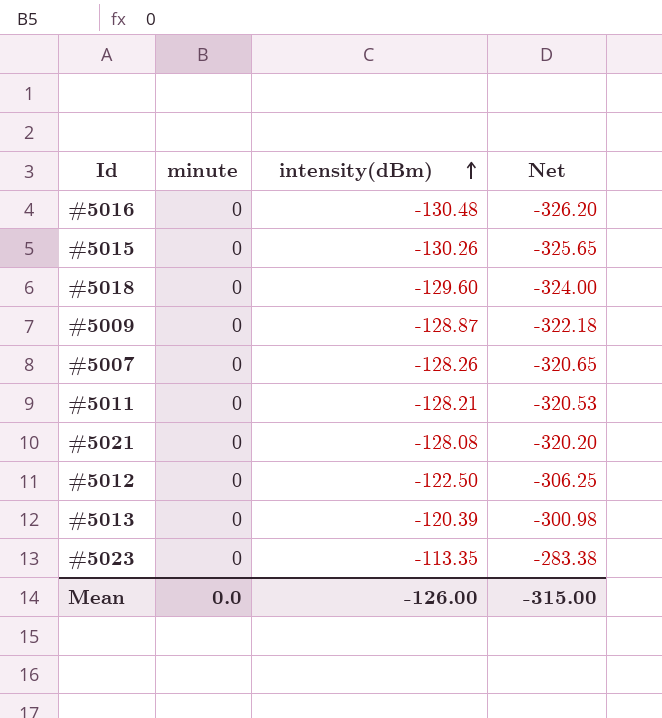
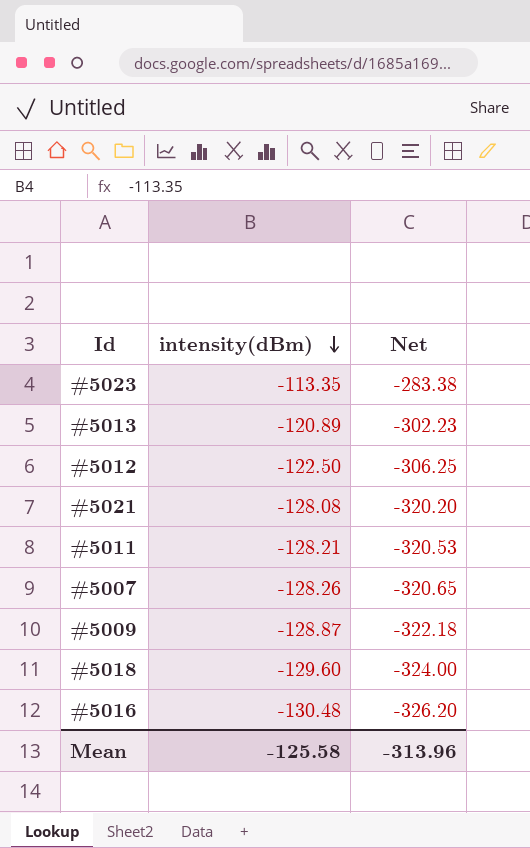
row order: intensity(dBm) ascending -> intensity(dBm) descending
column minute | position: 2 -> none
row #5015: 0 | -130.26 | -325.65 -> none
#5013 | intensity(dBm): -120.39 -> -120.89
#5013 | Net: -300.98 -> -302.23
Mean | intensity(dBm): -126.00 -> -125.58
Mean | Net: -315.00 -> -313.96

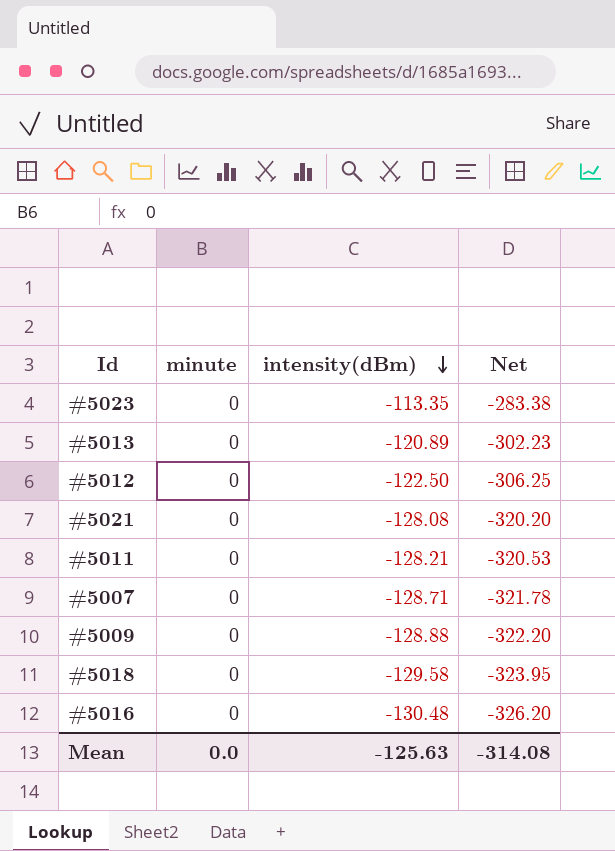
column minute | position: none -> 2
#5007 | intensity(dBm): -128.26 -> -128.71
#5007 | Net: -320.65 -> -321.78
#5009 | intensity(dBm): -128.87 -> -128.88
#5009 | Net: -322.18 -> -322.20
#5018 | intensity(dBm): -129.60 -> -129.58
#5018 | Net: -324.00 -> -323.95
Mean | intensity(dBm): -125.58 -> -125.63
Mean | Net: -313.96 -> -314.08

